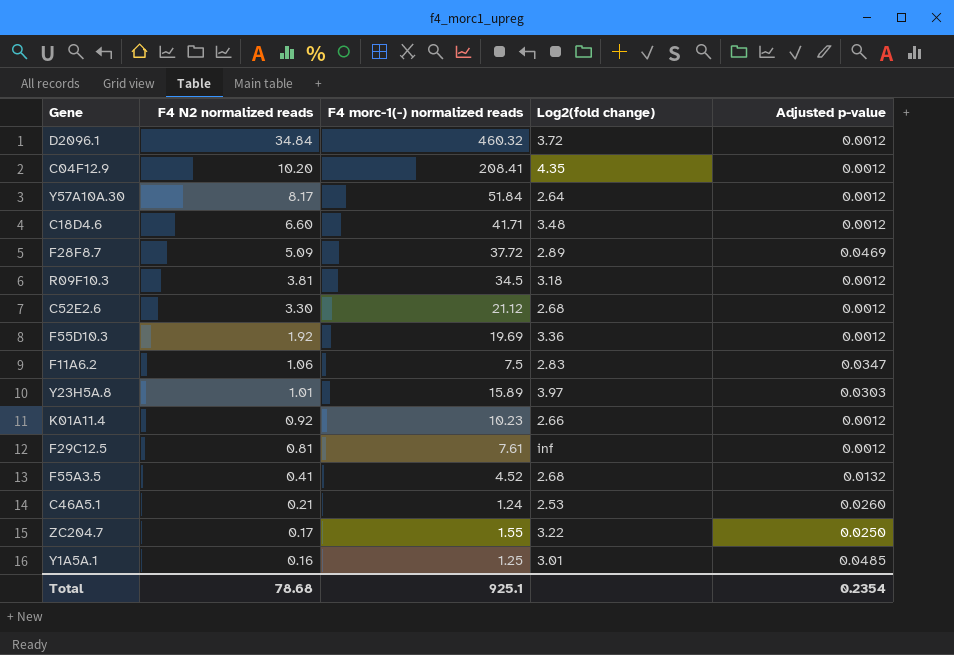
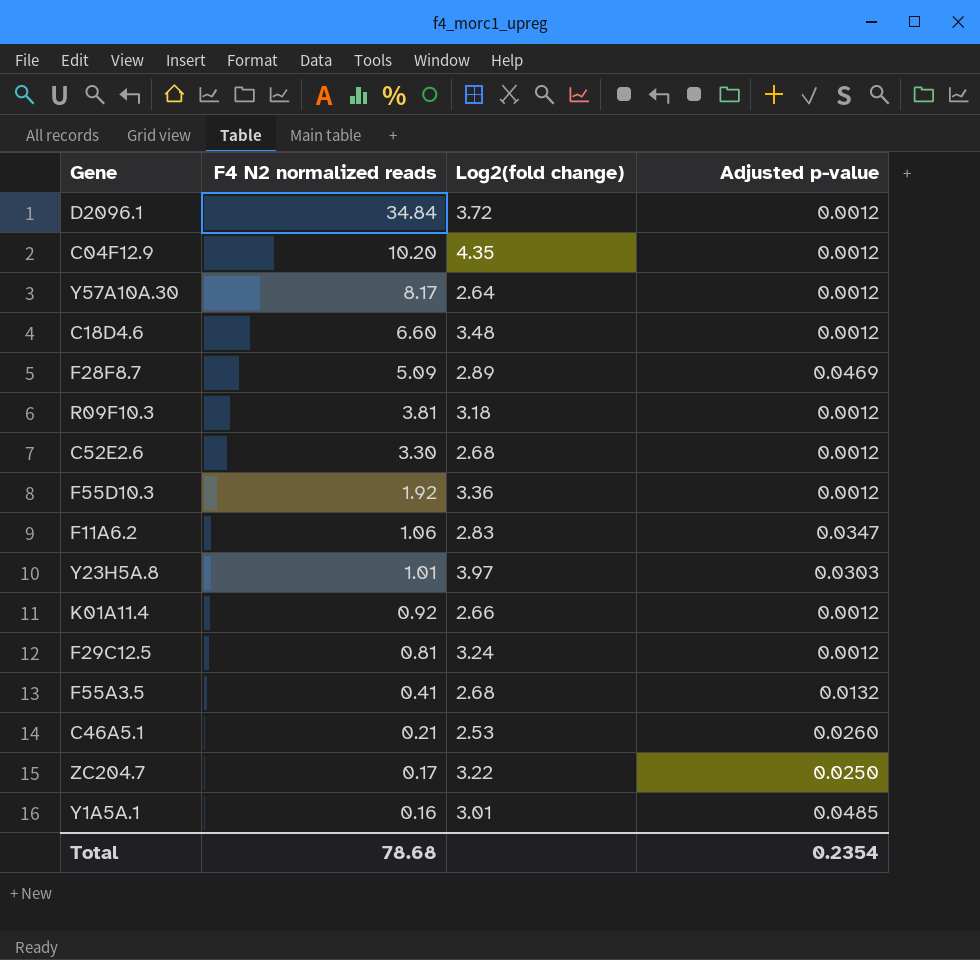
column F4 morc-1(-) normalized reads | position: 3 -> none
F29C12.5 | Log2(fold change): inf -> 3.24

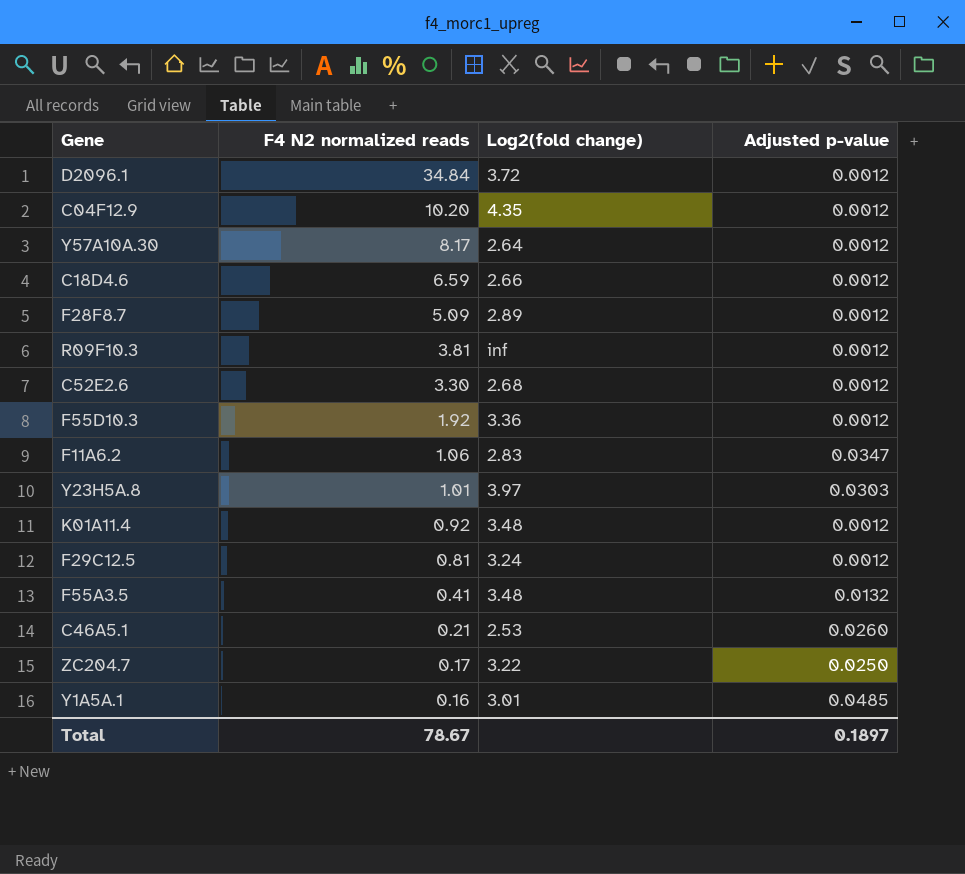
C18D4.6 | F4 N2 normalized reads: 6.60 -> 6.59
C18D4.6 | Log2(fold change): 3.48 -> 2.66
F28F8.7 | Adjusted p-value: 0.0469 -> 0.0012
R09F10.3 | Log2(fold change): 3.18 -> inf
K01A11.4 | Log2(fold change): 2.66 -> 3.48
F55A3.5 | Log2(fold change): 2.68 -> 3.48
Total | F4 N2 normalized reads: 78.68 -> 78.67
Total | Adjusted p-value: 0.2354 -> 0.1897

